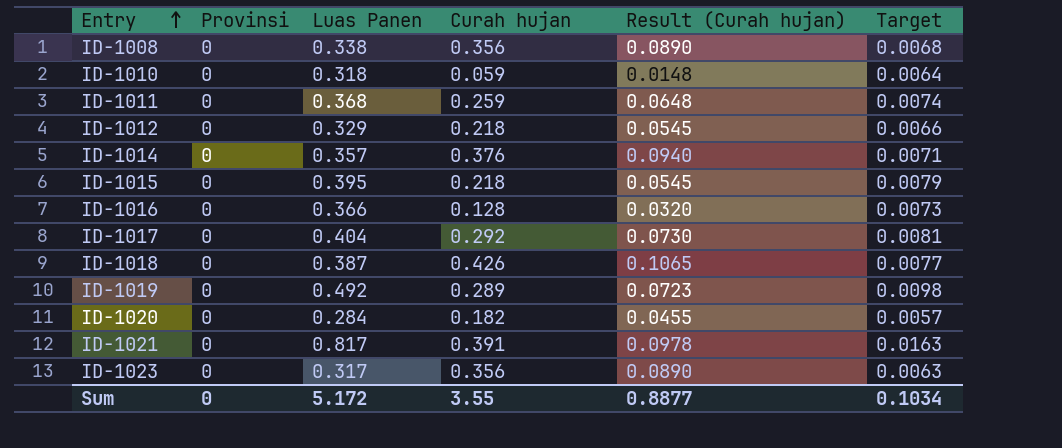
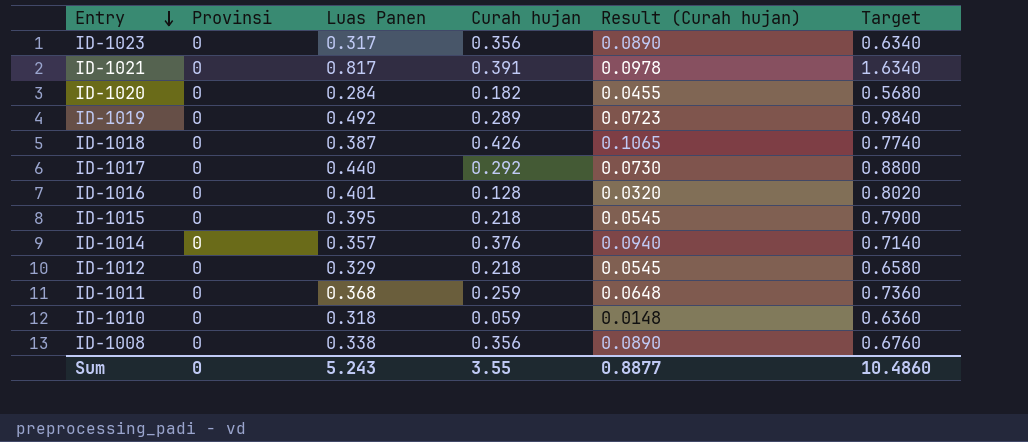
row order: Entry ascending -> Entry descending
column Target | formula: [Luas Panen] * 0.02 -> [Luas Panen] * 2
ID-1017 | Luas Panen: 0.404 -> 0.440
ID-1016 | Luas Panen: 0.366 -> 0.401
Sum | Luas Panen: 5.172 -> 5.243
Sum | Target: 0.1034 -> 10.4860

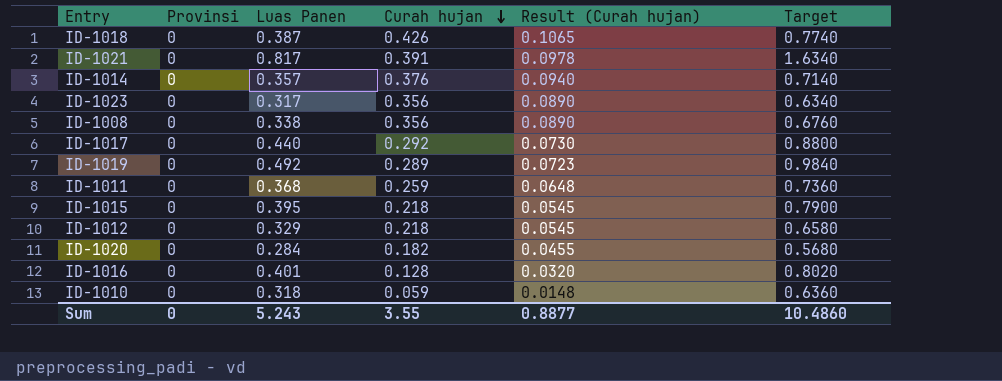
row order: Entry descending -> Curah hujan descending

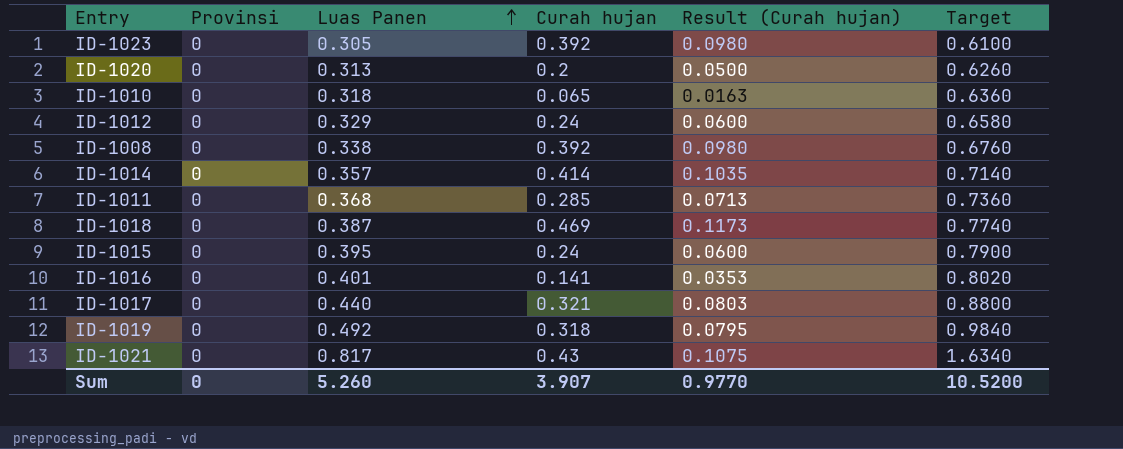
row order: Curah hujan descending -> Luas Panen ascending
ID-1023 | Luas Panen: 0.317 -> 0.305
ID-1023 | Curah hujan: 0.356 -> 0.392
ID-1023 | Result (Curah hujan): 0.0890 -> 0.0980
ID-1023 | Target: 0.6340 -> 0.6100
ID-1020 | Luas Panen: 0.284 -> 0.313
ID-1020 | Curah hujan: 0.182 -> 0.2
ID-1020 | Result (Curah hujan): 0.0455 -> 0.0500
ID-1020 | Target: 0.5680 -> 0.6260
ID-1010 | Curah hujan: 0.059 -> 0.065
ID-1010 | Result (Curah hujan): 0.0148 -> 0.0163
ID-1012 | Curah hujan: 0.218 -> 0.24
ID-1012 | Result (Curah hujan): 0.0545 -> 0.0600
ID-1008 | Curah hujan: 0.356 -> 0.392
ID-1008 | Result (Curah hujan): 0.0890 -> 0.0980
ID-1014 | Curah hujan: 0.376 -> 0.414
ID-1014 | Result (Curah hujan): 0.0940 -> 0.1035
ID-1011 | Curah hujan: 0.259 -> 0.285
ID-1011 | Result (Curah hujan): 0.0648 -> 0.0713
ID-1018 | Curah hujan: 0.426 -> 0.469
ID-1018 | Result (Curah hujan): 0.1065 -> 0.1173
ID-1015 | Curah hujan: 0.218 -> 0.24
ID-1015 | Result (Curah hujan): 0.0545 -> 0.0600
ID-1016 | Curah hujan: 0.128 -> 0.141
ID-1016 | Result (Curah hujan): 0.0320 -> 0.0353
ID-1017 | Curah hujan: 0.292 -> 0.321
ID-1017 | Result (Curah hujan): 0.0730 -> 0.0803
ID-1019 | Curah hujan: 0.289 -> 0.318
ID-1019 | Result (Curah hujan): 0.0723 -> 0.0795
ID-1021 | Curah hujan: 0.391 -> 0.43
ID-1021 | Result (Curah hujan): 0.0978 -> 0.1075
Sum | Luas Panen: 5.243 -> 5.260
Sum | Curah hujan: 3.55 -> 3.907
Sum | Result (Curah hujan): 0.8877 -> 0.9770
Sum | Target: 10.4860 -> 10.5200

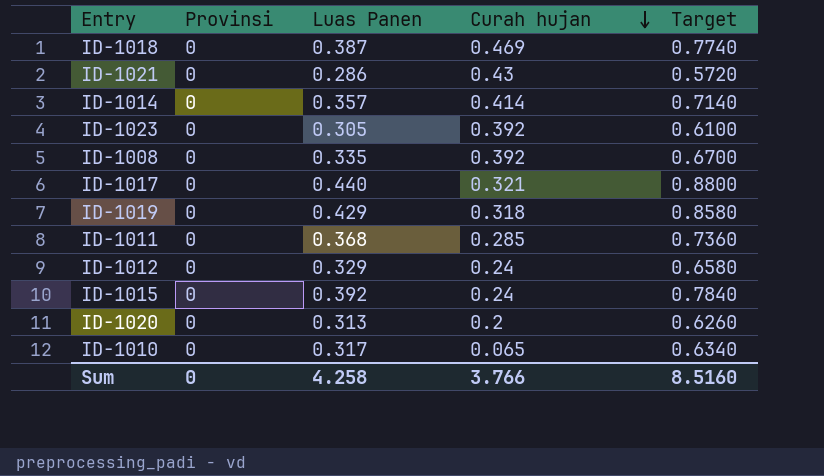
row order: Luas Panen ascending -> Curah hujan descending
column Result (Curah hujan) | formula: [Curah hujan] * 0.25 -> none
row ID-1016: 0 | 0.401 | 0.141 | 0.0353 | 0.8020 -> none
ID-1021 | Luas Panen: 0.817 -> 0.286
ID-1021 | Target: 1.6340 -> 0.5720
ID-1008 | Luas Panen: 0.338 -> 0.335
ID-1008 | Target: 0.6760 -> 0.6700
ID-1019 | Luas Panen: 0.492 -> 0.429
ID-1019 | Target: 0.9840 -> 0.8580
ID-1015 | Luas Panen: 0.395 -> 0.392
ID-1015 | Target: 0.7900 -> 0.7840
ID-1010 | Luas Panen: 0.318 -> 0.317
ID-1010 | Target: 0.6360 -> 0.6340
Sum | Luas Panen: 5.260 -> 4.258
Sum | Curah hujan: 3.907 -> 3.766
Sum | Target: 10.5200 -> 8.5160

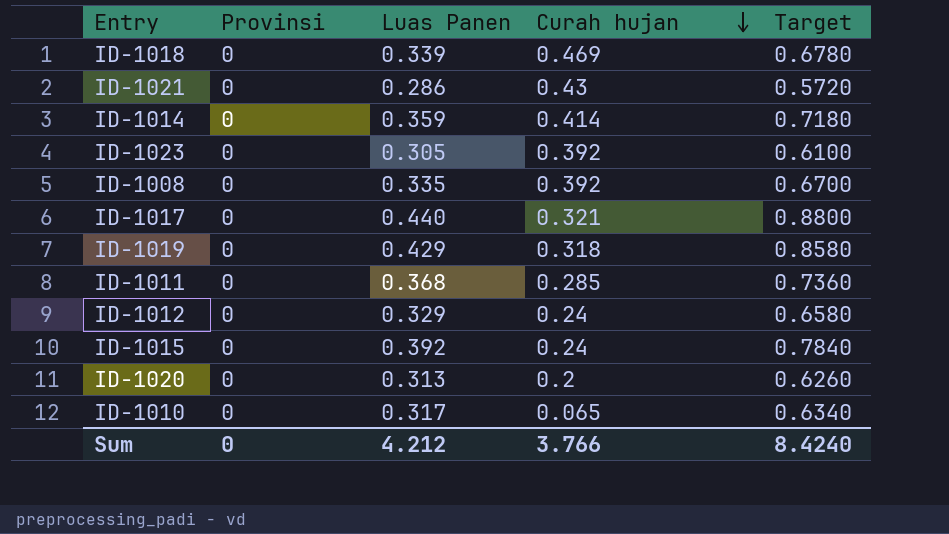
ID-1018 | Luas Panen: 0.387 -> 0.339
ID-1018 | Target: 0.7740 -> 0.6780
ID-1014 | Luas Panen: 0.357 -> 0.359
ID-1014 | Target: 0.7140 -> 0.7180
Sum | Luas Panen: 4.258 -> 4.212
Sum | Target: 8.5160 -> 8.4240

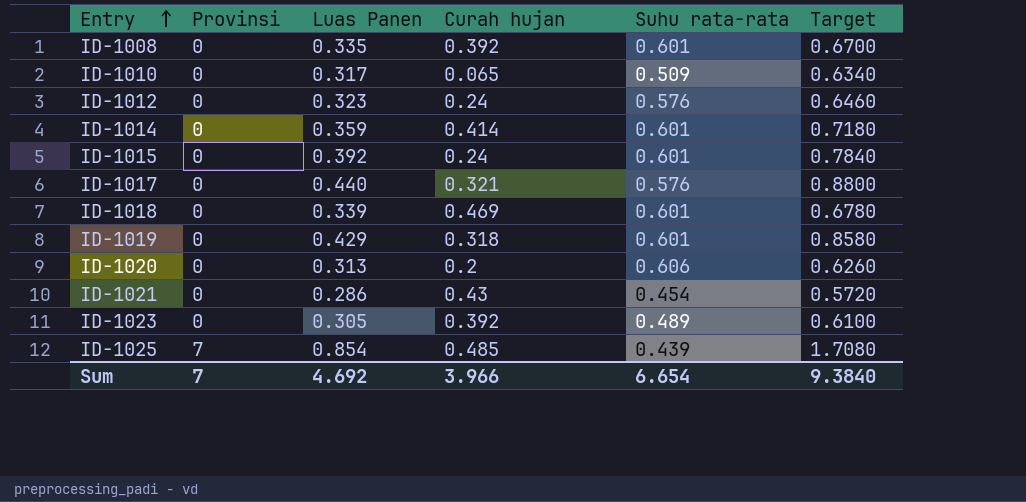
row order: Curah hujan descending -> Entry ascending
column Suhu rata-rata | position: none -> 5
row ID-1011: 0 | 0.368 | 0.285 | 0.7360 -> none
ID-1012 | Luas Panen: 0.329 -> 0.323
ID-1012 | Target: 0.6580 -> 0.6460
row ID-1025: none -> 7 | 0.854 | 0.485 | 0.439 | 1.7080
Sum | Provinsi: 0 -> 7
Sum | Luas Panen: 4.212 -> 4.692
Sum | Curah hujan: 3.766 -> 3.966
Sum | Target: 8.4240 -> 9.3840

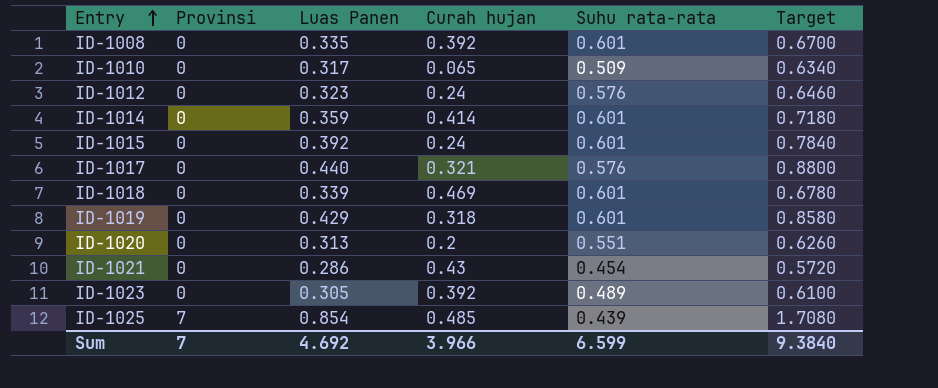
ID-1020 | Suhu rata-rata: 0.606 -> 0.551
Sum | Suhu rata-rata: 6.654 -> 6.599

